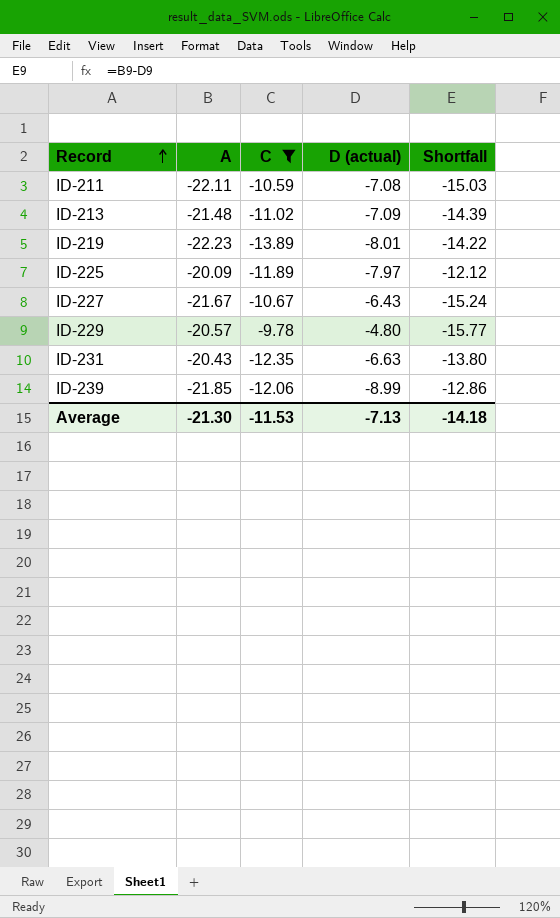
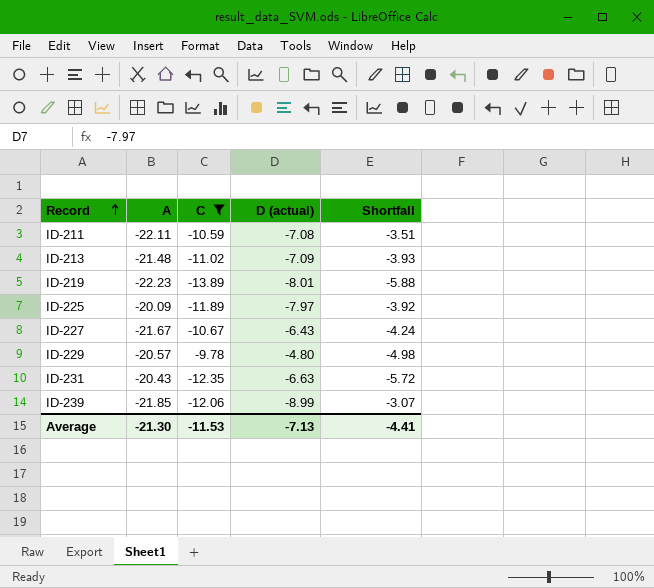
column Shortfall | formula: [A] - [D (actual)] -> [C] - [D (actual)]
Average | Shortfall: -14.18 -> -4.41

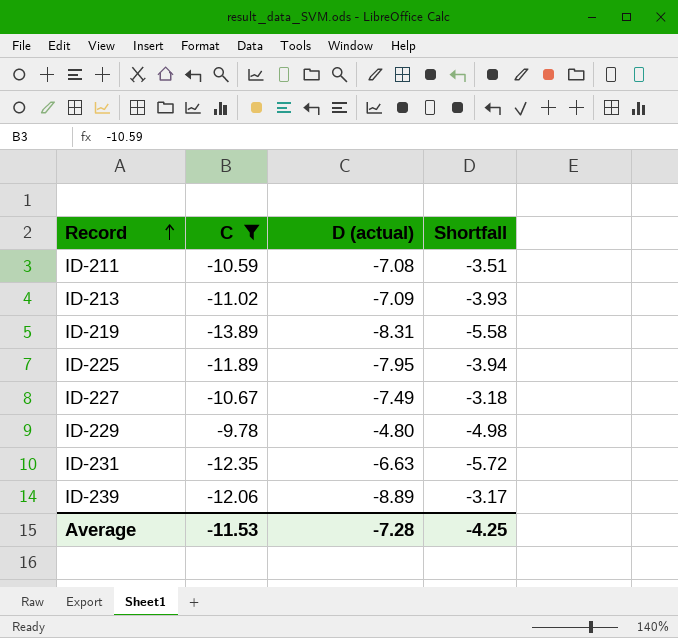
column A | position: 2 -> none
ID-219 | D (actual): -8.01 -> -8.31
ID-219 | Shortfall: -5.88 -> -5.58
ID-225 | D (actual): -7.97 -> -7.95
ID-225 | Shortfall: -3.92 -> -3.94
ID-227 | D (actual): -6.43 -> -7.49
ID-227 | Shortfall: -4.24 -> -3.18
ID-239 | D (actual): -8.99 -> -8.89
ID-239 | Shortfall: -3.07 -> -3.17
Average | D (actual): -7.13 -> -7.28
Average | Shortfall: -4.41 -> -4.25

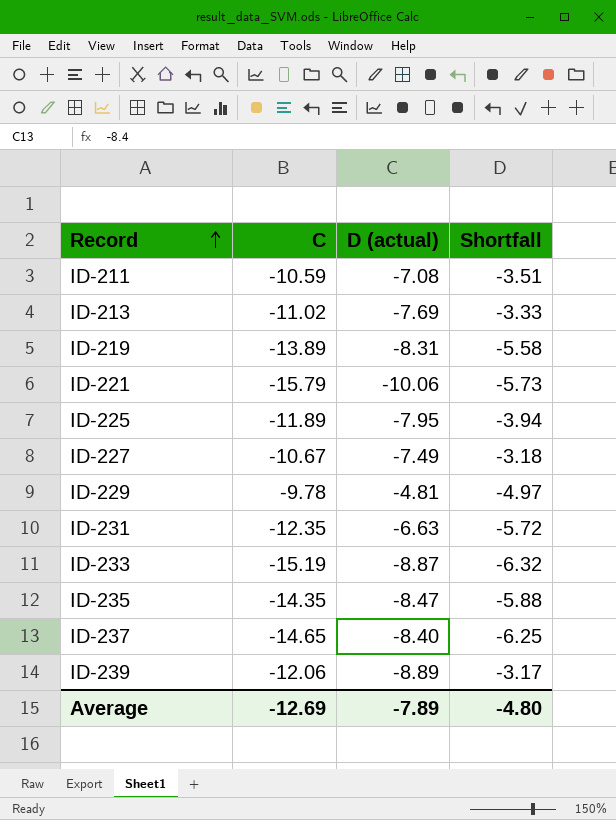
filter: C >= -13.89 -> none
ID-213 | D (actual): -7.09 -> -7.69
ID-213 | Shortfall: -3.93 -> -3.33
ID-229 | D (actual): -4.80 -> -4.81
ID-229 | Shortfall: -4.98 -> -4.97
Average | C: -11.53 -> -12.69
Average | D (actual): -7.28 -> -7.89
Average | Shortfall: -4.25 -> -4.80

